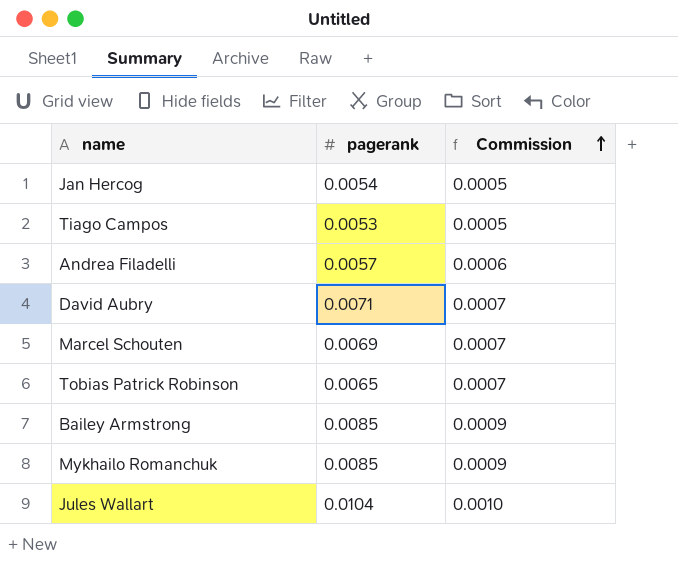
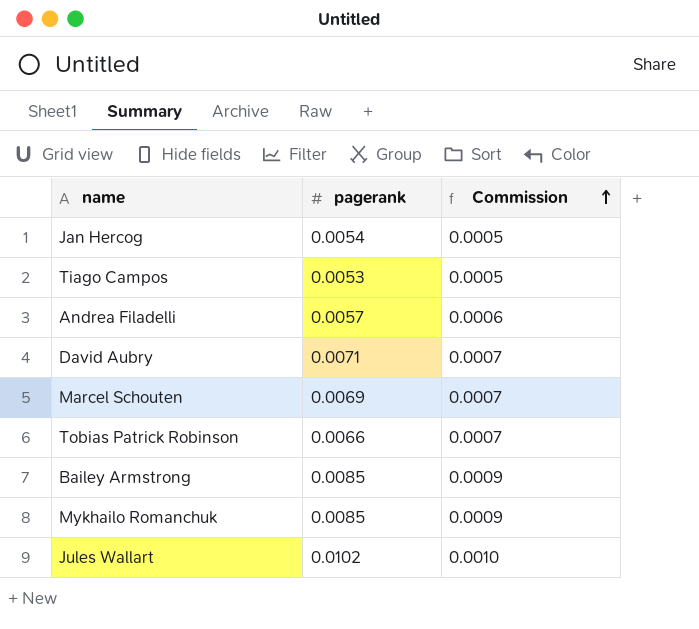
Tobias Patrick Robinson | pagerank: 0.0065 -> 0.0066
Jules Wallart | pagerank: 0.0104 -> 0.0102

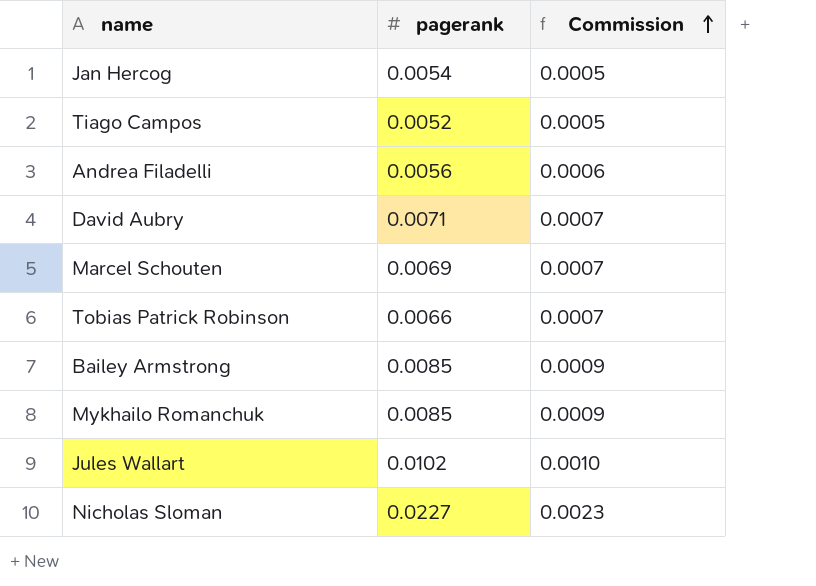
Tiago Campos | pagerank: 0.0053 -> 0.0052
Andrea Filadelli | pagerank: 0.0057 -> 0.0056
row Nicholas Sloman: none -> 0.0227 | 0.0023

